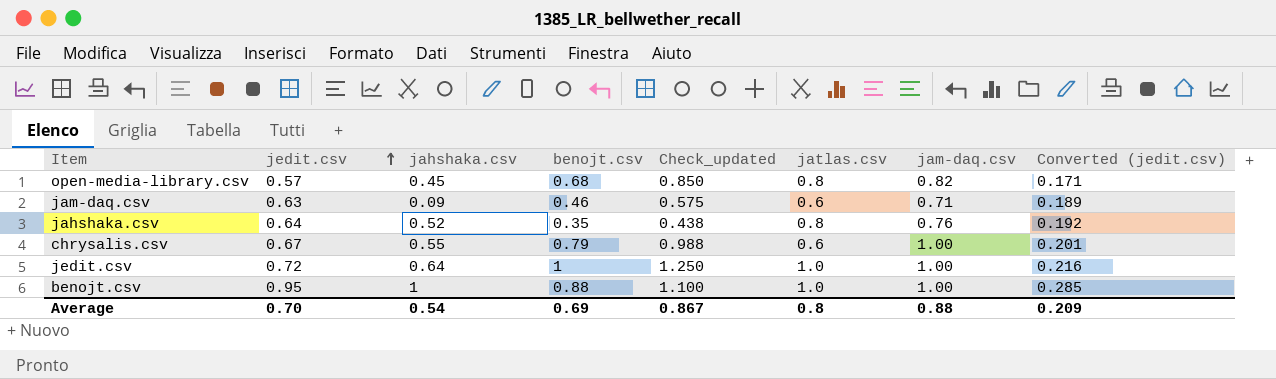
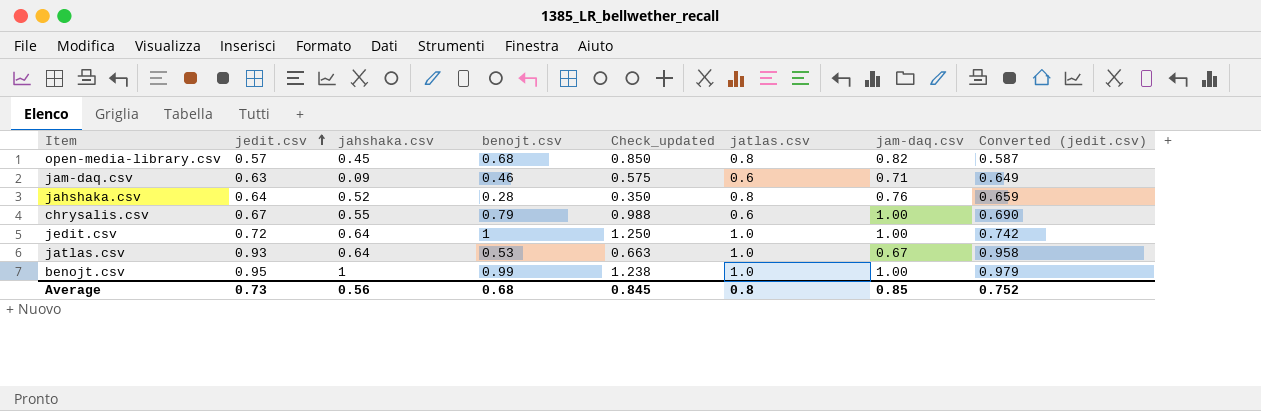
column Converted (jedit.csv) | formula: [jedit.csv] * 0.3 -> [jedit.csv] * 1.03
jahshaka.csv | benojt.csv: 0.35 -> 0.28
jahshaka.csv | Check_updated: 0.438 -> 0.350
row jatlas.csv: none -> 0.93 | 0.64 | 0.53 | 0.663 | 1.0 | 0.67 | 0.958
benojt.csv | benojt.csv: 0.88 -> 0.99
benojt.csv | Check_updated: 1.100 -> 1.238
Average | jedit.csv: 0.70 -> 0.73
Average | jahshaka.csv: 0.54 -> 0.56
Average | benojt.csv: 0.69 -> 0.68
Average | Check_updated: 0.867 -> 0.845
Average | jam-daq.csv: 0.88 -> 0.85
Average | Converted (jedit.csv): 0.209 -> 0.752

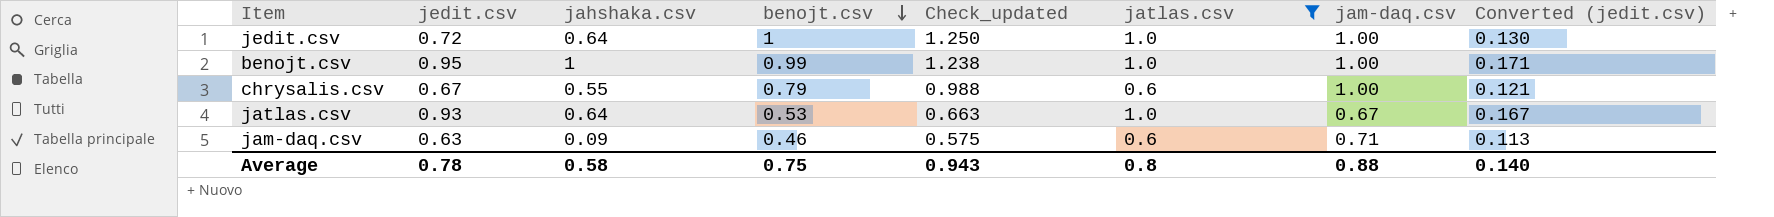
filter: none -> jatlas.csv != 0.8
row order: jedit.csv ascending -> benojt.csv descending
column Converted (jedit.csv) | formula: [jedit.csv] * 1.03 -> [jedit.csv] * 0.18
Average | jedit.csv: 0.73 -> 0.78
Average | jahshaka.csv: 0.56 -> 0.58
Average | benojt.csv: 0.68 -> 0.75
Average | Check_updated: 0.845 -> 0.943
Average | jam-daq.csv: 0.85 -> 0.88
Average | Converted (jedit.csv): 0.752 -> 0.140

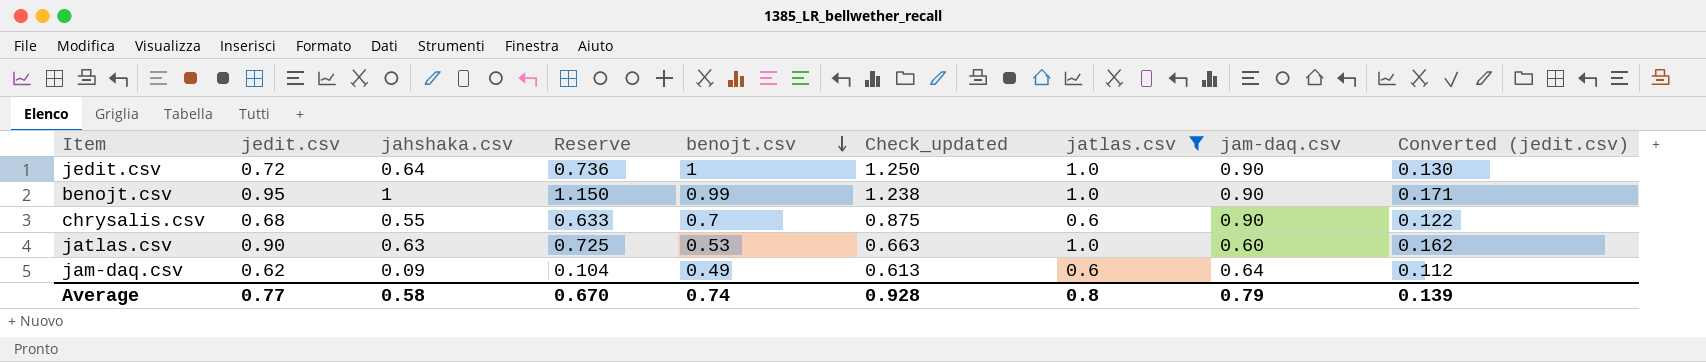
column Reserve | formula: none -> [jahshaka.csv] * 1.15
jedit.csv | jam-daq.csv: 1.00 -> 0.90
benojt.csv | jam-daq.csv: 1.00 -> 0.90
chrysalis.csv | jedit.csv: 0.67 -> 0.68
chrysalis.csv | benojt.csv: 0.79 -> 0.7
chrysalis.csv | Check_updated: 0.988 -> 0.875
chrysalis.csv | jam-daq.csv: 1.00 -> 0.90
chrysalis.csv | Converted (jedit.csv): 0.121 -> 0.122
jatlas.csv | jedit.csv: 0.93 -> 0.90
jatlas.csv | jahshaka.csv: 0.64 -> 0.63
jatlas.csv | jam-daq.csv: 0.67 -> 0.60
jatlas.csv | Converted (jedit.csv): 0.167 -> 0.162
jam-daq.csv | jedit.csv: 0.63 -> 0.62
jam-daq.csv | benojt.csv: 0.46 -> 0.49
jam-daq.csv | Check_updated: 0.575 -> 0.613
jam-daq.csv | jam-daq.csv: 0.71 -> 0.64
jam-daq.csv | Converted (jedit.csv): 0.113 -> 0.112
Average | jedit.csv: 0.78 -> 0.77
Average | benojt.csv: 0.75 -> 0.74
Average | Check_updated: 0.943 -> 0.928
Average | jam-daq.csv: 0.88 -> 0.79
Average | Converted (jedit.csv): 0.140 -> 0.139

